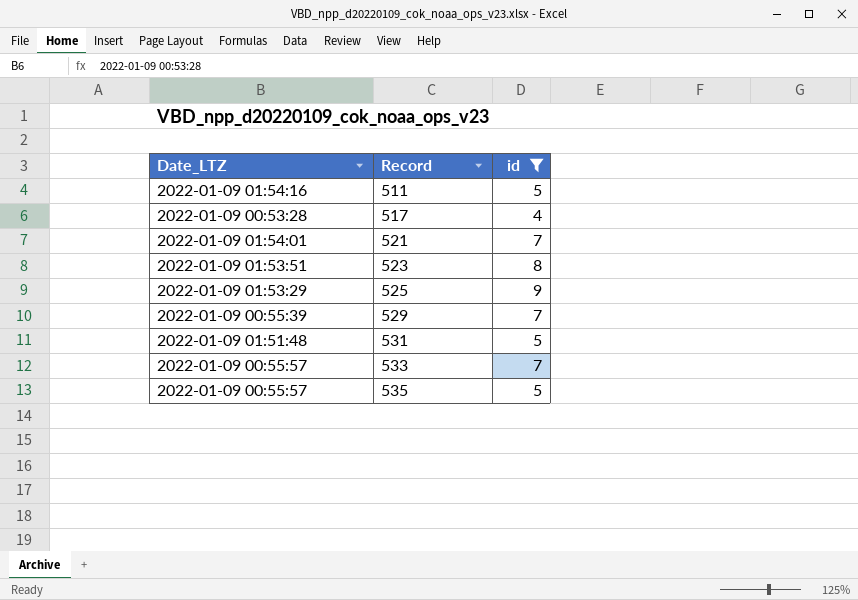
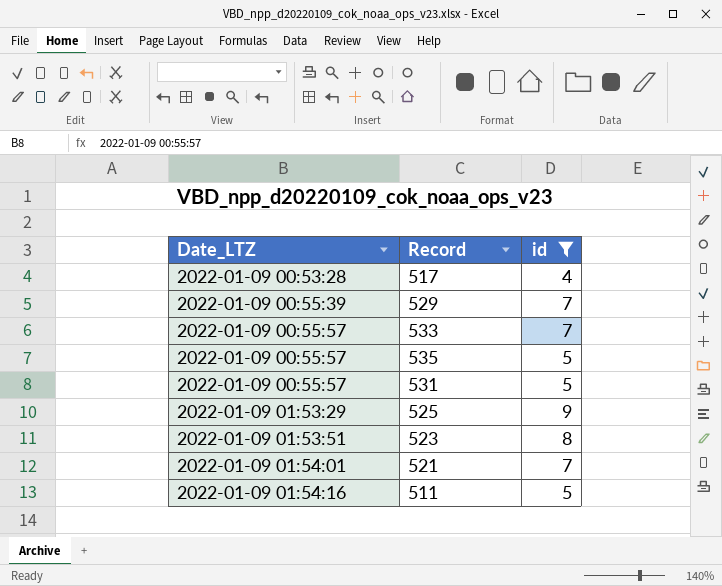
row order: Record ascending -> Date_LTZ ascending
531 | Date_LTZ: 2022-01-09 01:51:48 -> 2022-01-09 00:55:57

